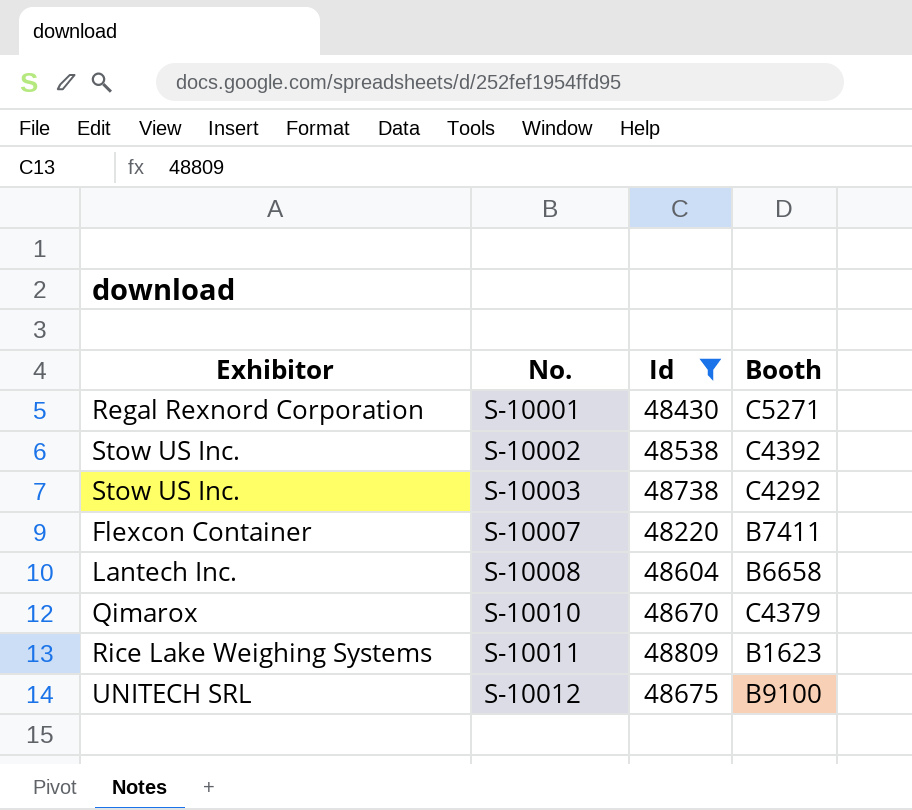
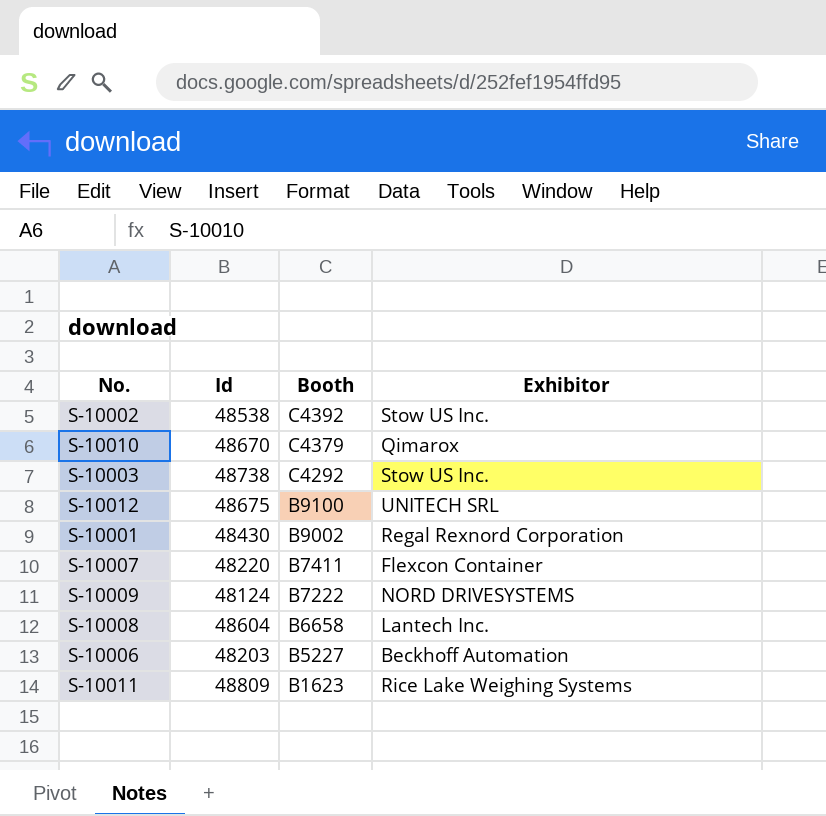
filter: Id >= 48220 -> none
row order: No. ascending -> Booth descending
column Exhibitor | position: 1 -> 4
S-10001 | Booth: C5271 -> B9002

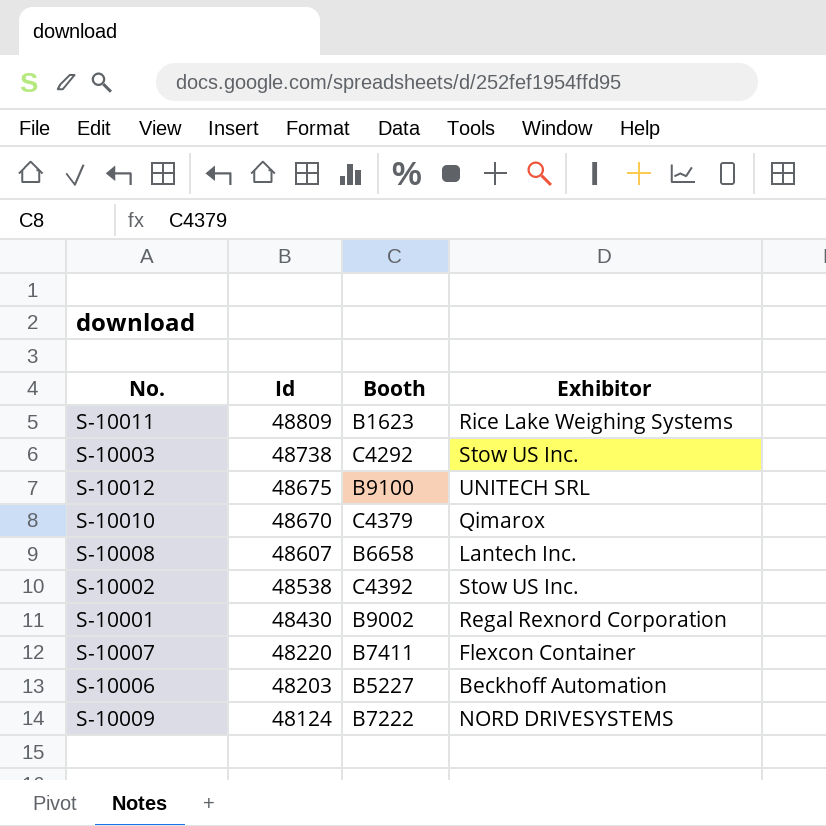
row order: Booth descending -> Id descending
S-10008 | Id: 48604 -> 48607

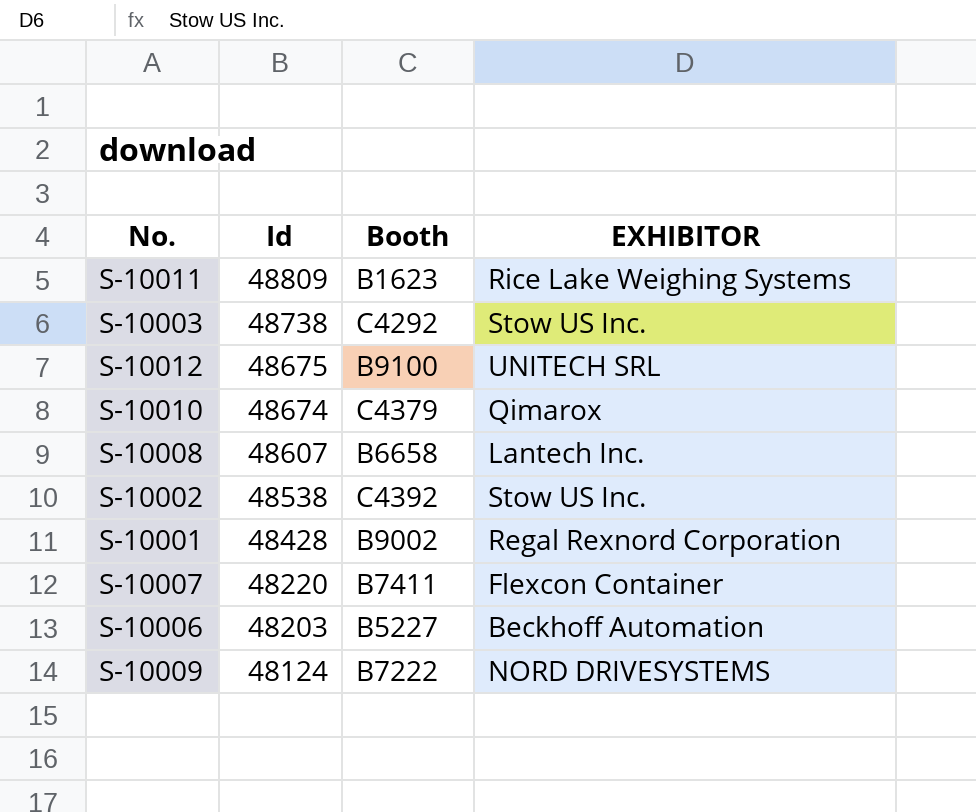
column name: Exhibitor -> EXHIBITOR
S-10010 | Id: 48670 -> 48674
S-10001 | Id: 48430 -> 48428

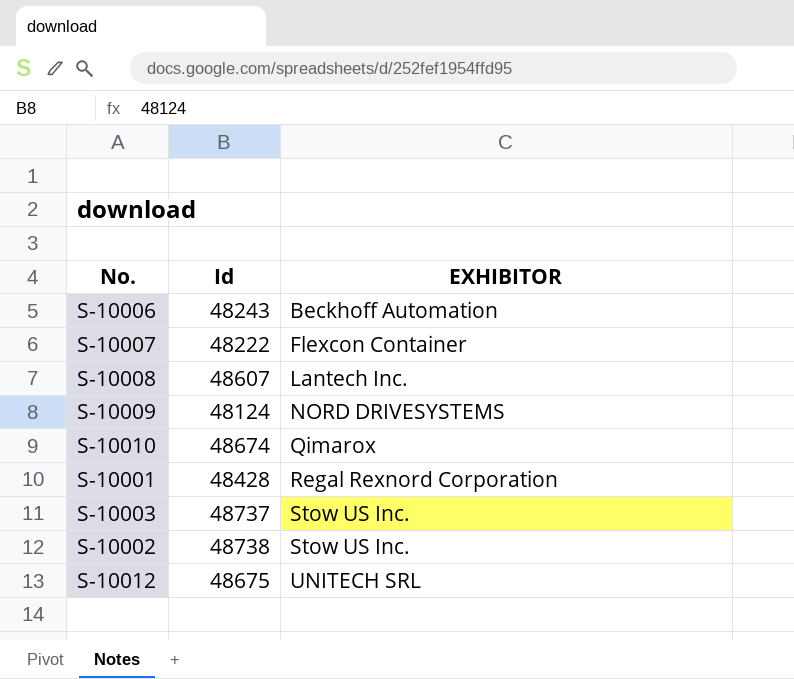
row order: Id descending -> EXHIBITOR ascending
column Booth | position: 3 -> none
row S-10011: 48809 | B1623 | Rice Lake Weighing Systems -> none
S-10006 | Id: 48203 -> 48243
S-10007 | Id: 48220 -> 48222
S-10003 | Id: 48738 -> 48737
S-10002 | Id: 48538 -> 48738

